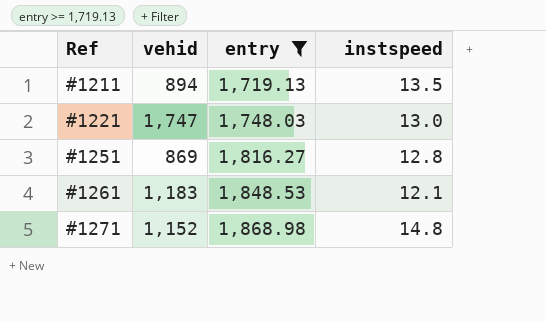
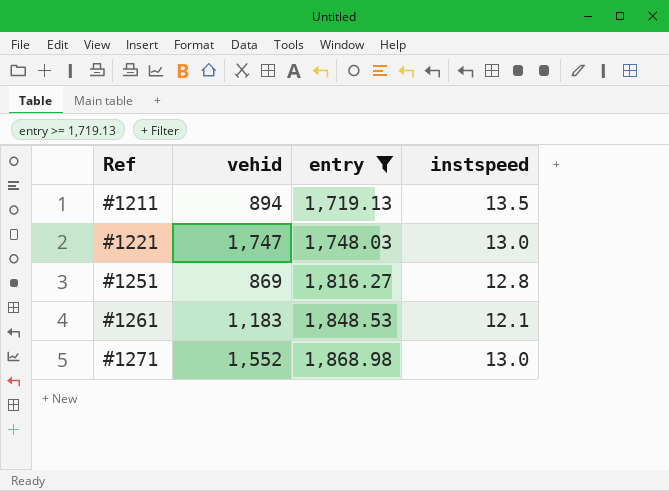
#1271 | vehid: 1,152 -> 1,552
#1271 | instspeed: 14.8 -> 13.0

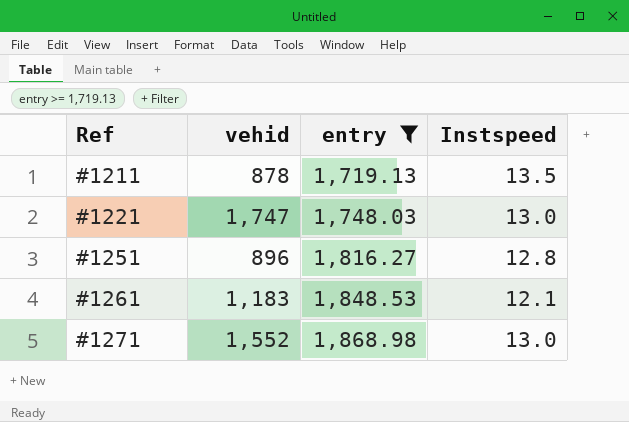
column name: instspeed -> Instspeed
#1211 | vehid: 894 -> 878
#1251 | vehid: 869 -> 896

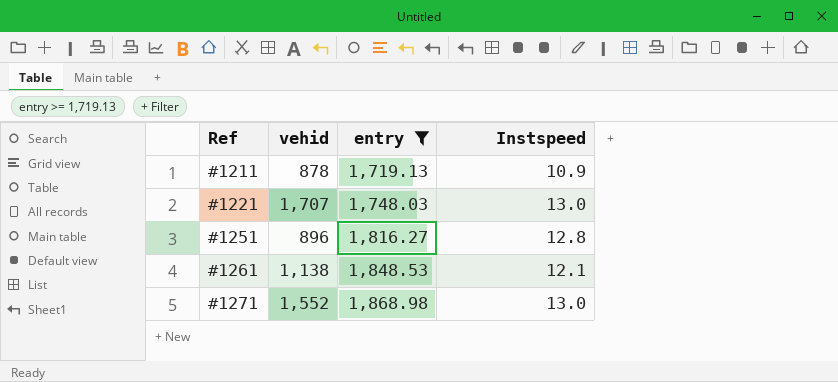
#1211 | Instspeed: 13.5 -> 10.9
#1221 | vehid: 1,747 -> 1,707
#1261 | vehid: 1,183 -> 1,138

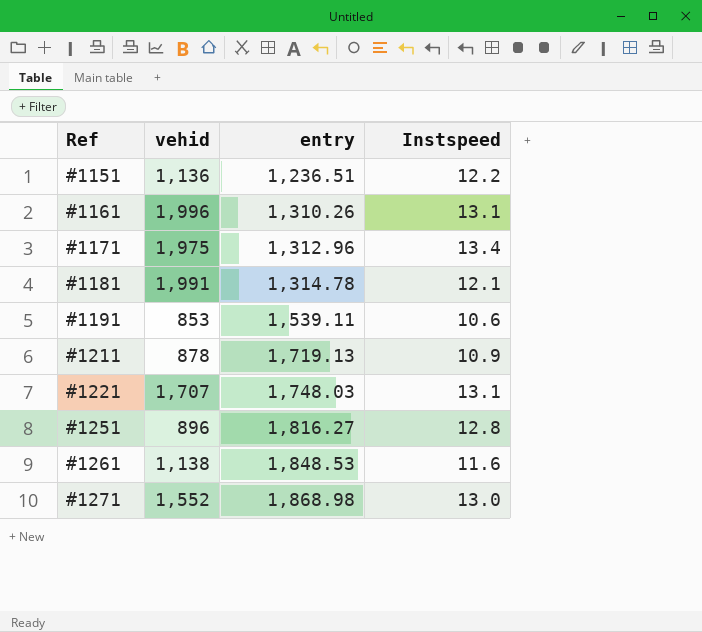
filter: entry >= 1,719.13 -> none
#1221 | Instspeed: 13.0 -> 13.1
#1261 | Instspeed: 12.1 -> 11.6

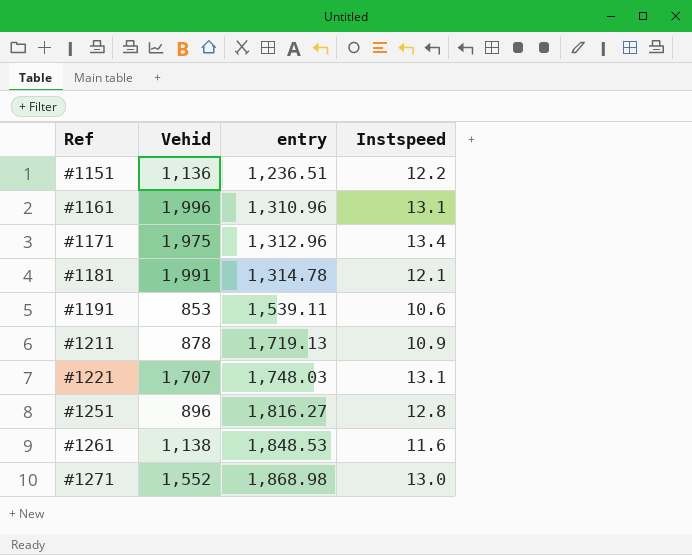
column name: vehid -> Vehid
#1161 | entry: 1,310.26 -> 1,310.96

